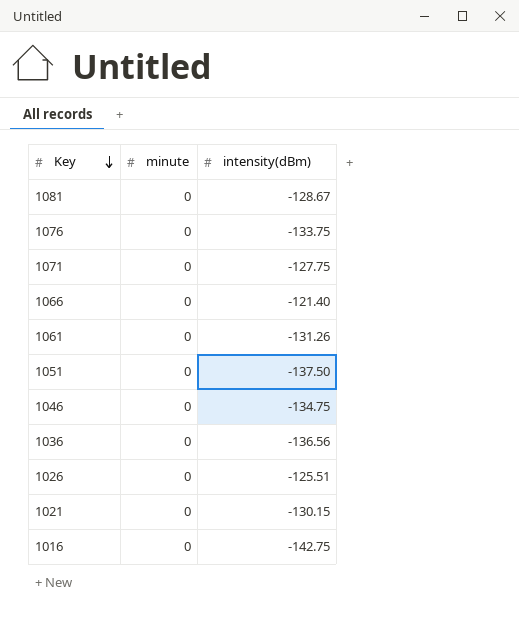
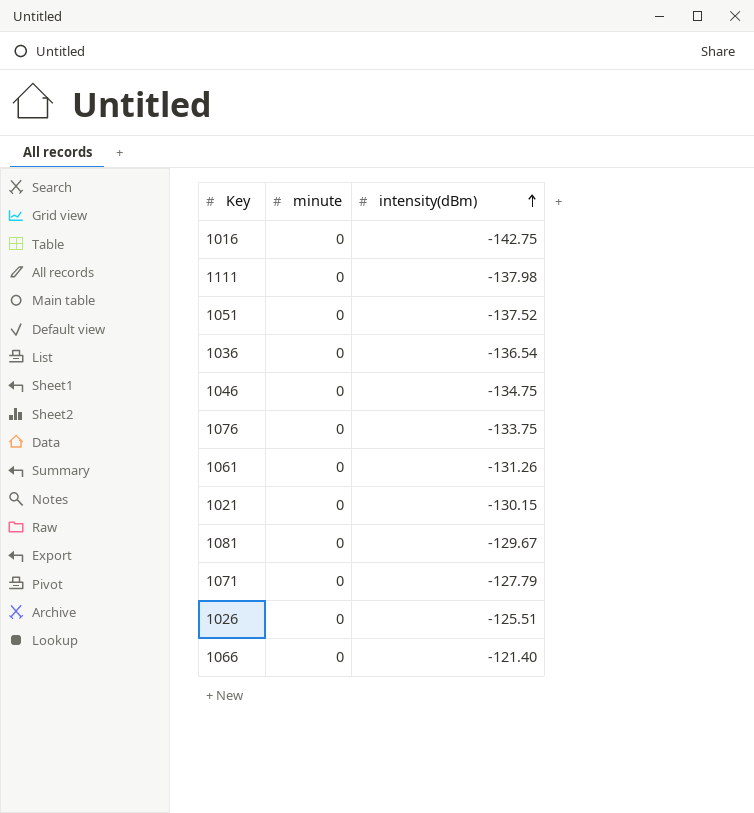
row order: Key descending -> intensity(dBm) ascending
row 1111: none -> 0 | -137.98
1051 | intensity(dBm): -137.50 -> -137.52
1036 | intensity(dBm): -136.56 -> -136.54
1081 | intensity(dBm): -128.67 -> -129.67
1071 | intensity(dBm): -127.75 -> -127.79

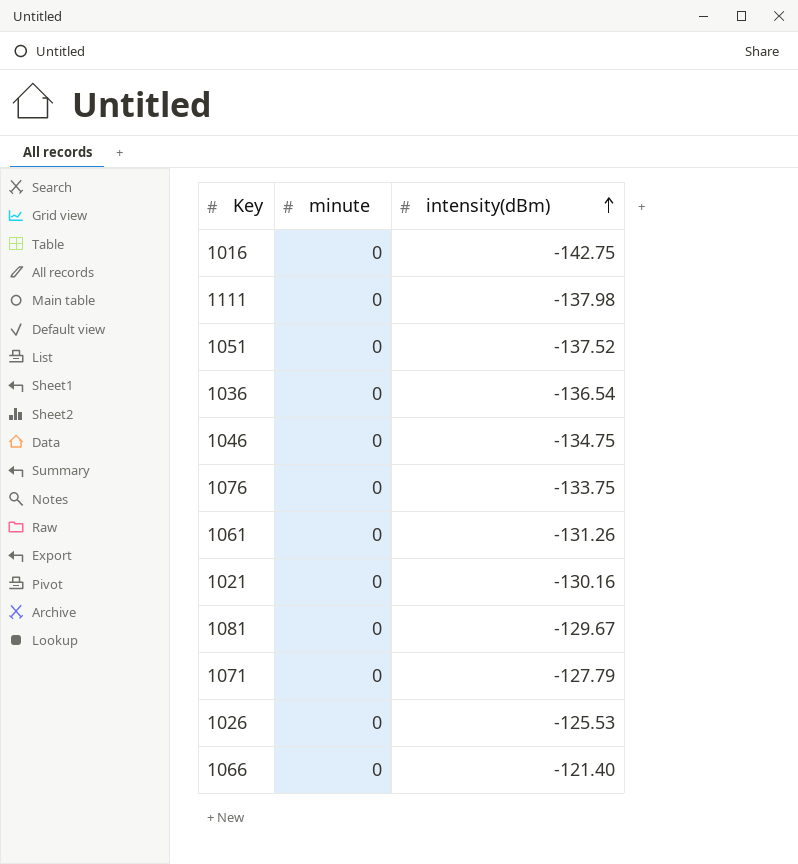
1021 | intensity(dBm): -130.15 -> -130.16
1026 | intensity(dBm): -125.51 -> -125.53

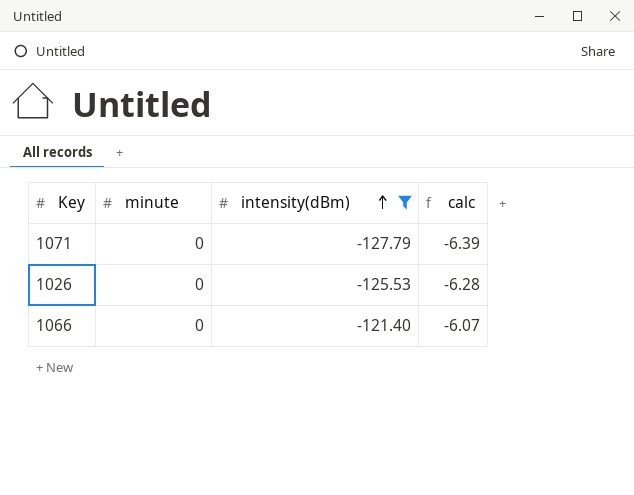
filter: none -> intensity(dBm) >= -127.79
column calc | formula: none -> [intensity(dBm)] * 0.05

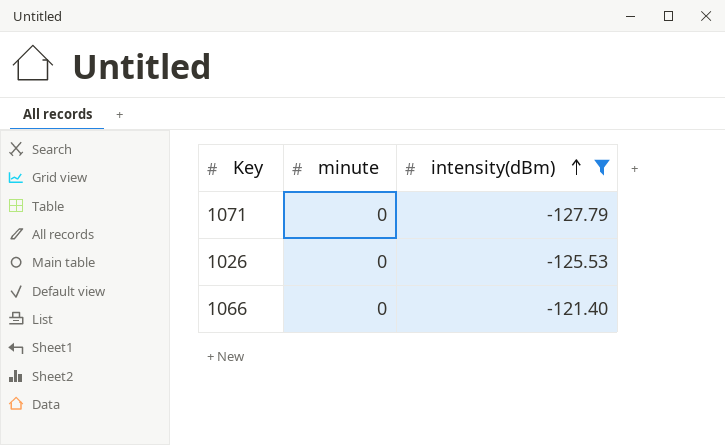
column calc | formula: [intensity(dBm)] * 0.05 -> none

